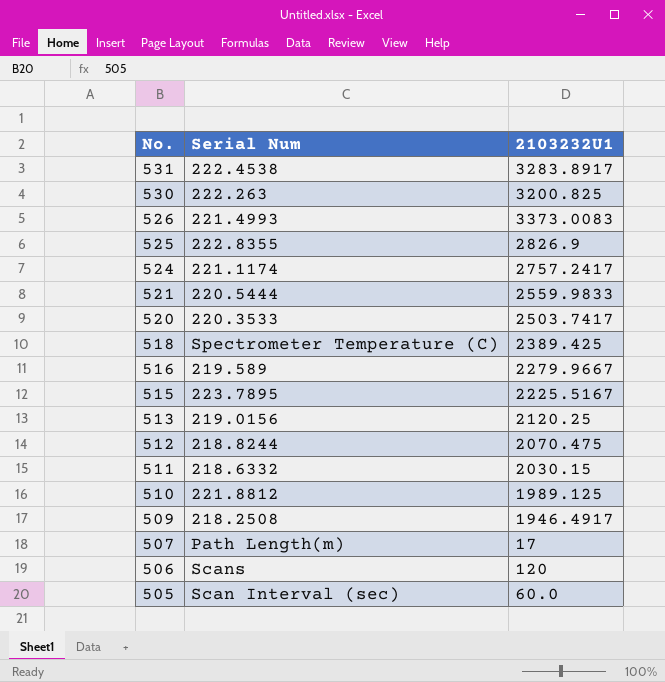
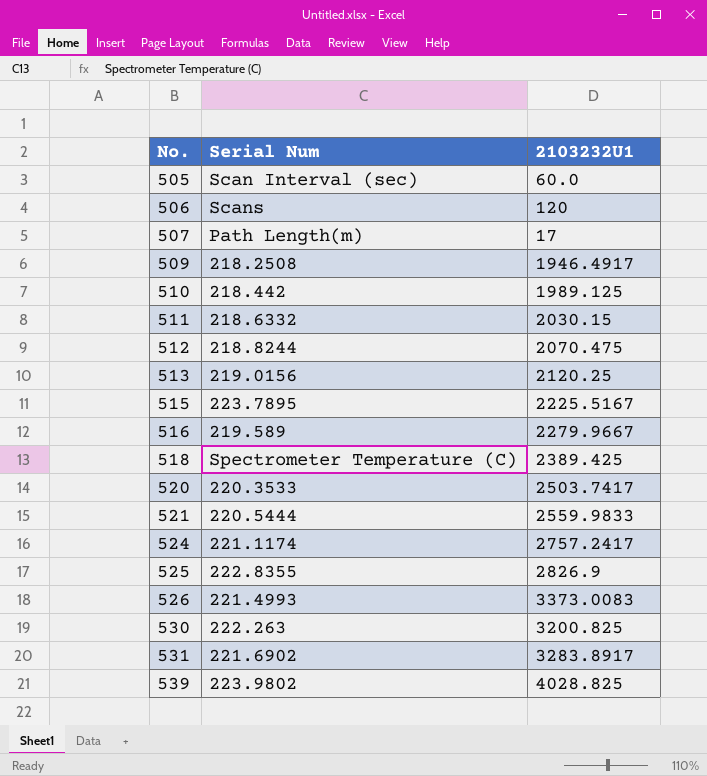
row order: No. descending -> No. ascending
510 | Serial Num: 221.8812 -> 218.442
531 | Serial Num: 222.4538 -> 221.6902
row 539: none -> 223.9802 | 4028.825

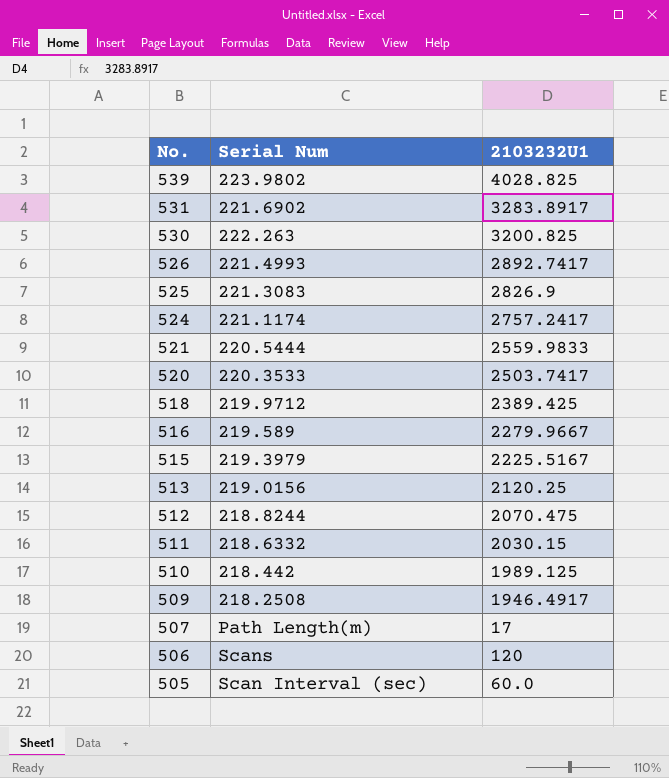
row order: No. ascending -> No. descending
526 | 2103232U1: 3373.0083 -> 2892.7417
525 | Serial Num: 222.8355 -> 221.3083
518 | Serial Num: Spectrometer Temperature (C) -> 219.9712
515 | Serial Num: 223.7895 -> 219.3979

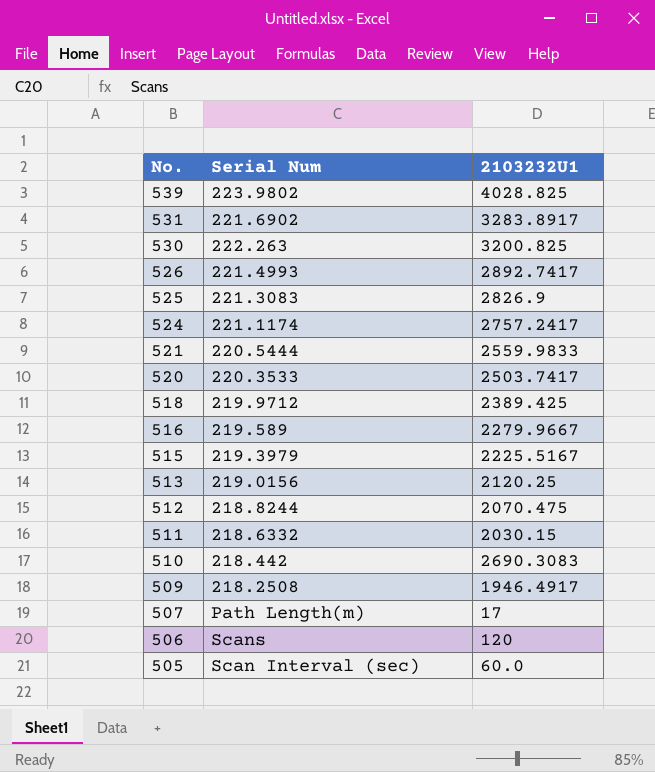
510 | 2103232U1: 1989.125 -> 2690.3083

